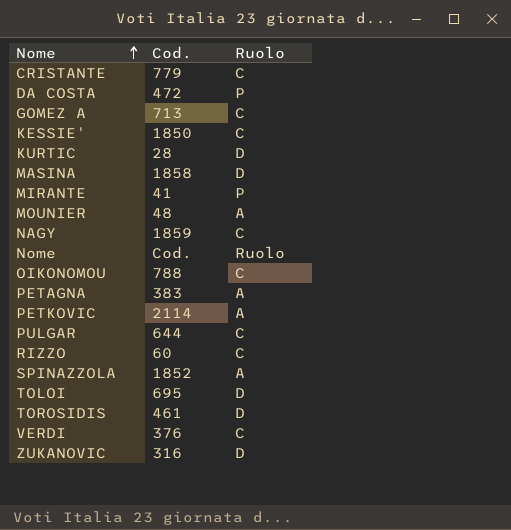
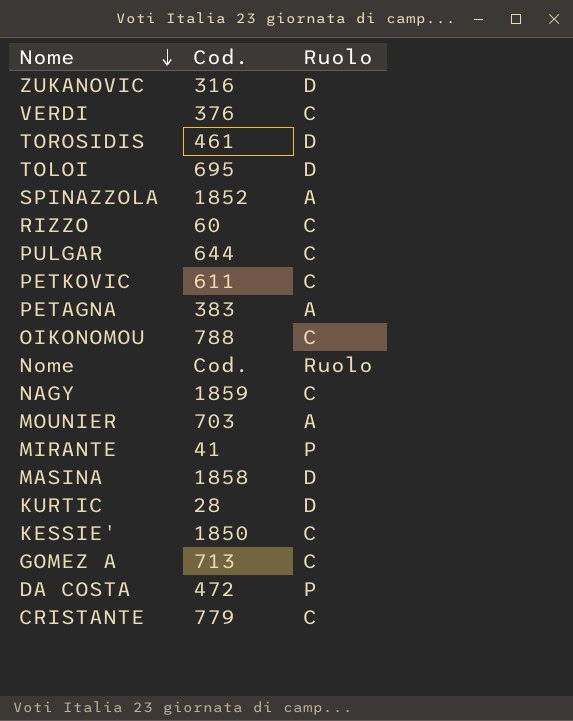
row order: Nome ascending -> Nome descending
PETKOVIC | Cod.: 2114 -> 611
PETKOVIC | Ruolo: A -> C
MOUNIER | Cod.: 48 -> 703

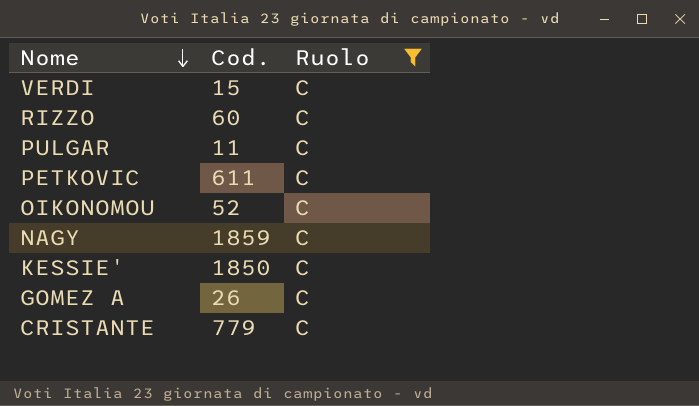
filter: none -> Ruolo = C
VERDI | Cod.: 376 -> 15
PULGAR | Cod.: 644 -> 11
OIKONOMOU | Cod.: 788 -> 52
GOMEZ A | Cod.: 713 -> 26

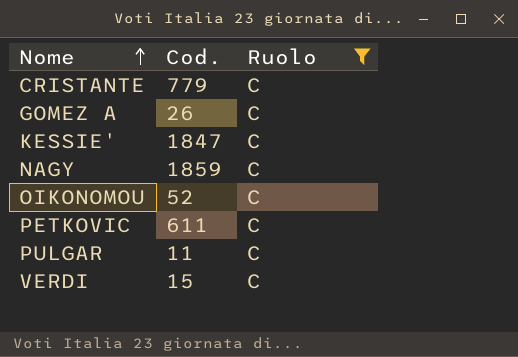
row order: Nome descending -> Nome ascending
row RIZZO: 60 | C -> none
KESSIE' | Cod.: 1850 -> 1847

